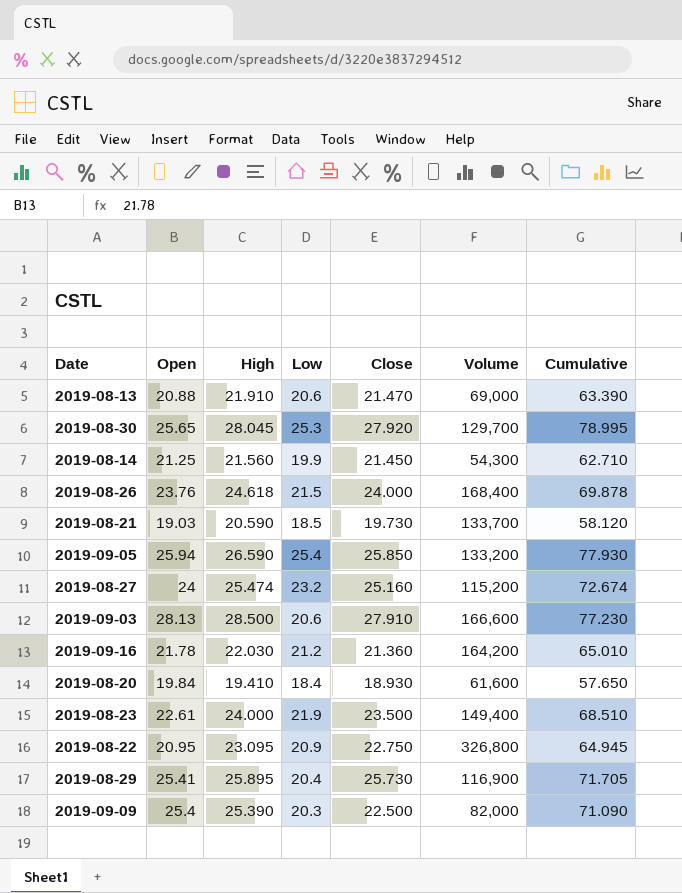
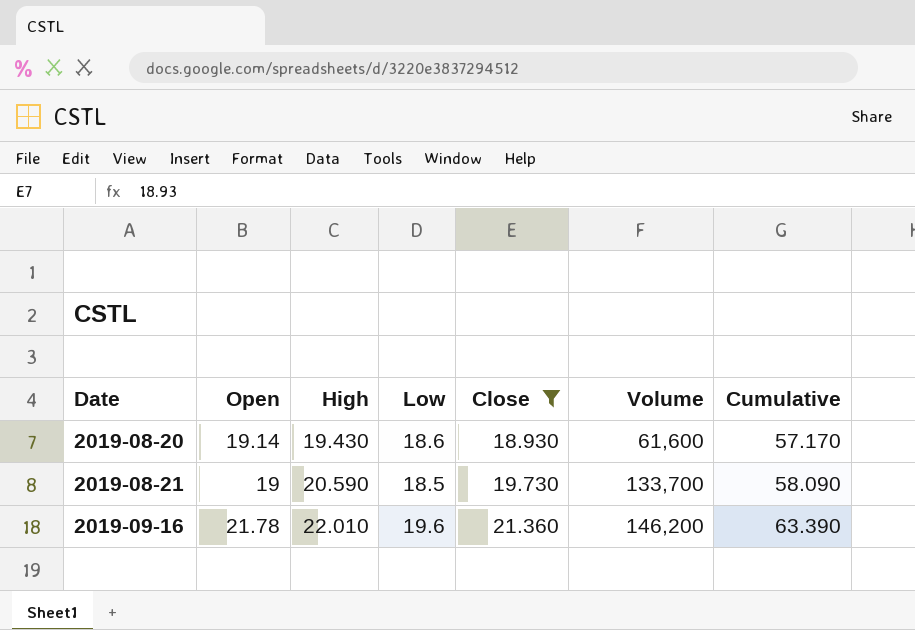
filter: none -> Close <= 21.360
row order: none -> Date ascending
2019-08-20 | Open: 19.84 -> 19.14
2019-08-20 | High: 19.410 -> 19.430
2019-08-20 | Low: 18.4 -> 18.6
2019-08-20 | Cumulative: 57.650 -> 57.170
2019-08-21 | Open: 19.03 -> 19
2019-08-21 | Cumulative: 58.120 -> 58.090
2019-09-16 | High: 22.030 -> 22.010
2019-09-16 | Low: 21.2 -> 19.6
2019-09-16 | Volume: 164,200 -> 146,200
2019-09-16 | Cumulative: 65.010 -> 63.390

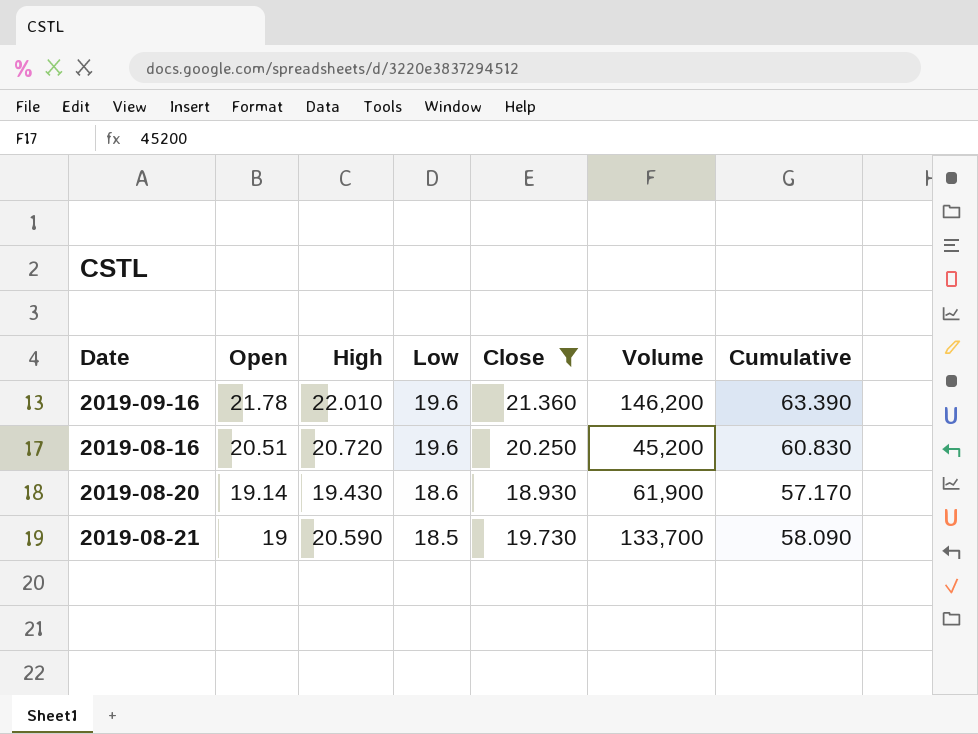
row order: Date ascending -> Open descending
row 2019-08-16: none -> 20.51 | 20.720 | 19.6 | 20.250 | 45,200 | 60.830
2019-08-20 | Volume: 61,600 -> 61,900

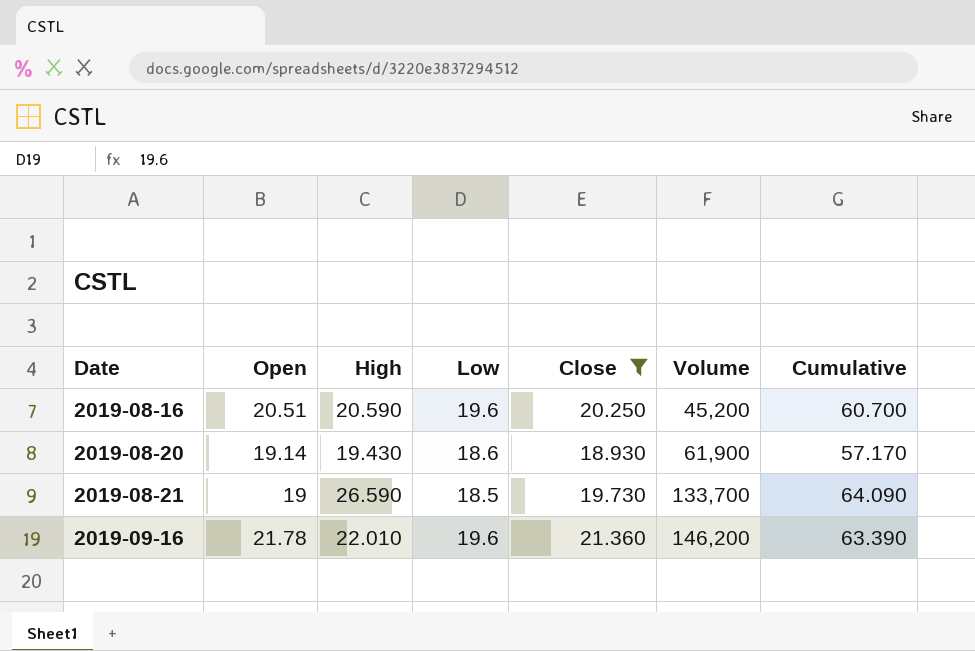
row order: Open descending -> Date ascending
2019-08-16 | High: 20.720 -> 20.590
2019-08-16 | Cumulative: 60.830 -> 60.700
2019-08-21 | High: 20.590 -> 26.590
2019-08-21 | Cumulative: 58.090 -> 64.090

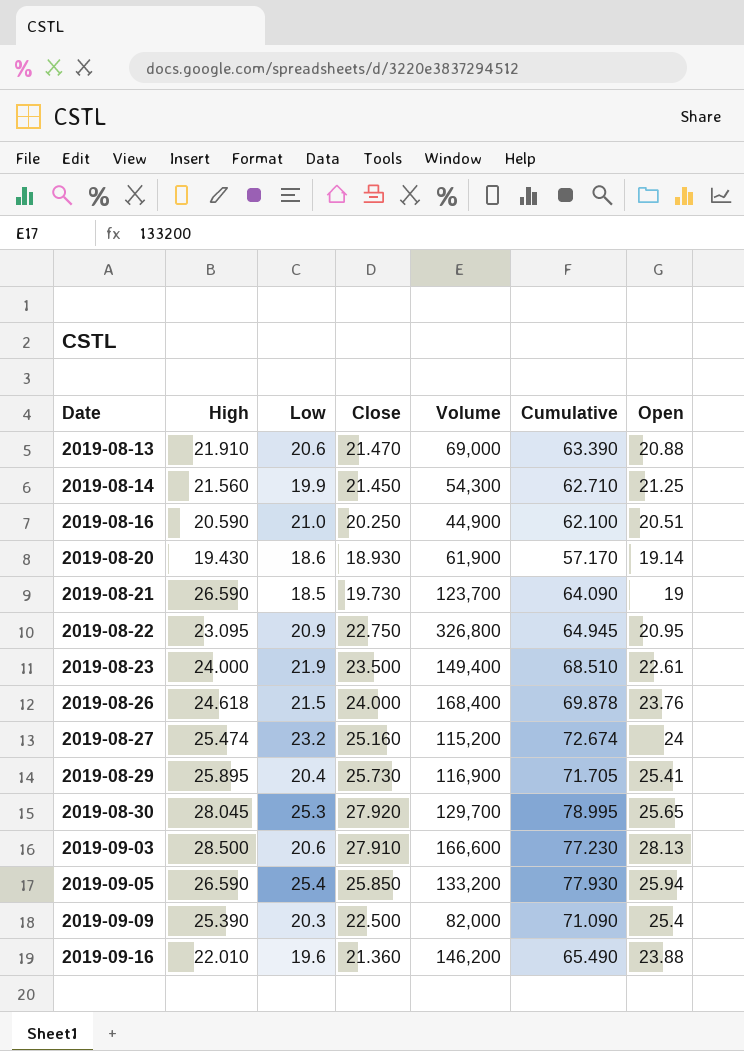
filter: Close <= 21.360 -> none
column Open | position: 2 -> 7
2019-08-16 | Low: 19.6 -> 21.0
2019-08-16 | Volume: 45,200 -> 44,900
2019-08-16 | Cumulative: 60.700 -> 62.100
2019-08-21 | Volume: 133,700 -> 123,700
2019-09-16 | Cumulative: 63.390 -> 65.490
2019-09-16 | Open: 21.78 -> 23.88

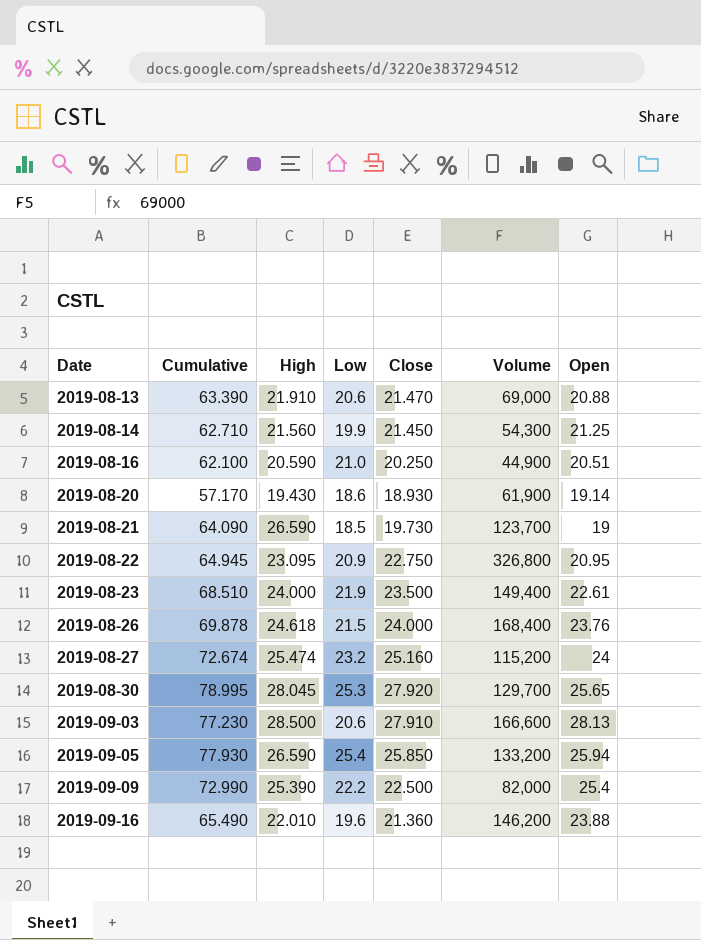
column Cumulative | position: 6 -> 2
row 2019-08-29: 25.895 | 20.4 | 25.730 | 116,900 | 71.705 | 25.41 -> none
2019-09-09 | Cumulative: 71.090 -> 72.990
2019-09-09 | Low: 20.3 -> 22.2

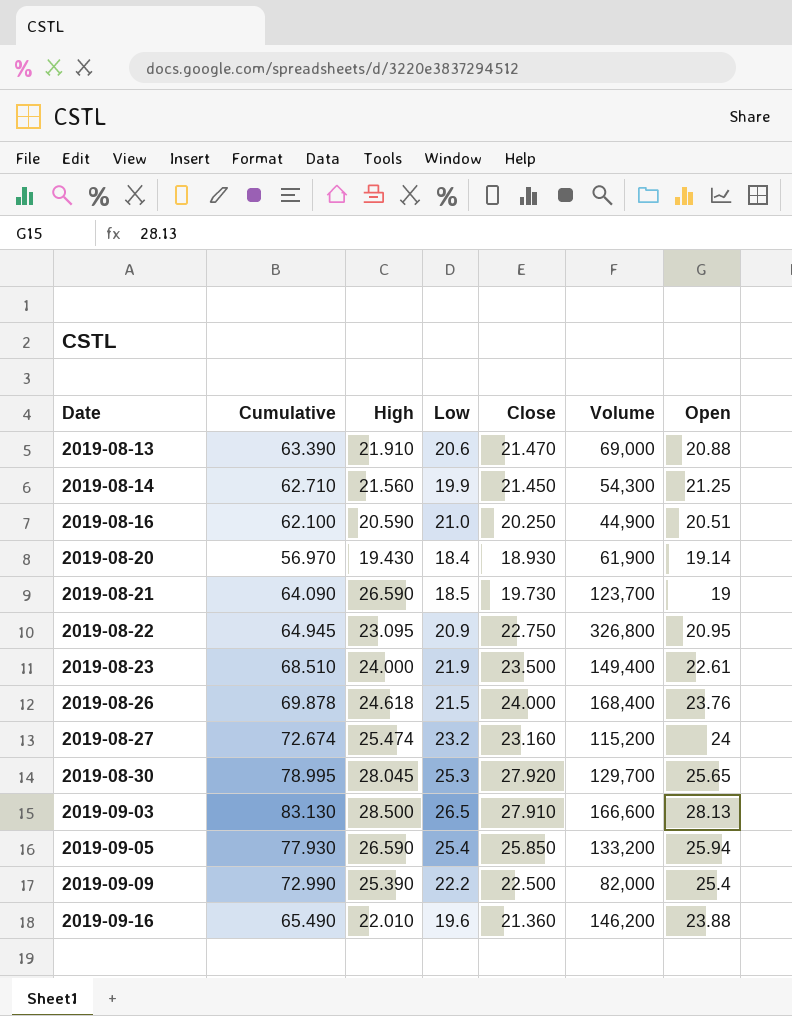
2019-08-20 | Cumulative: 57.170 -> 56.970
2019-08-20 | Low: 18.6 -> 18.4
2019-08-27 | Close: 25.160 -> 23.160
2019-09-03 | Cumulative: 77.230 -> 83.130
2019-09-03 | Low: 20.6 -> 26.5

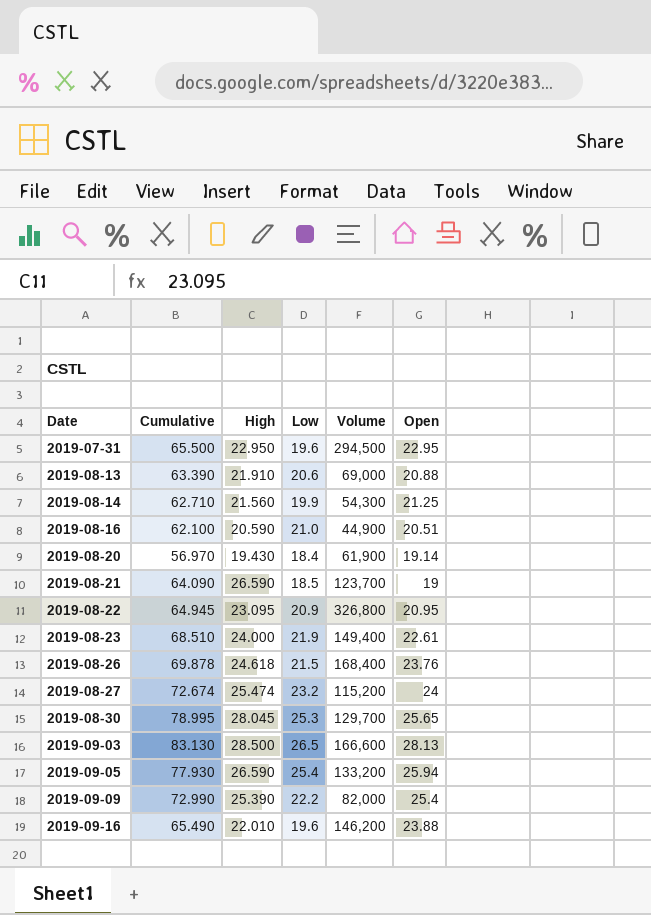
column Close | position: 5 -> none
row 2019-07-31: none -> 65.500 | 22.950 | 19.6 | 294,500 | 22.95

